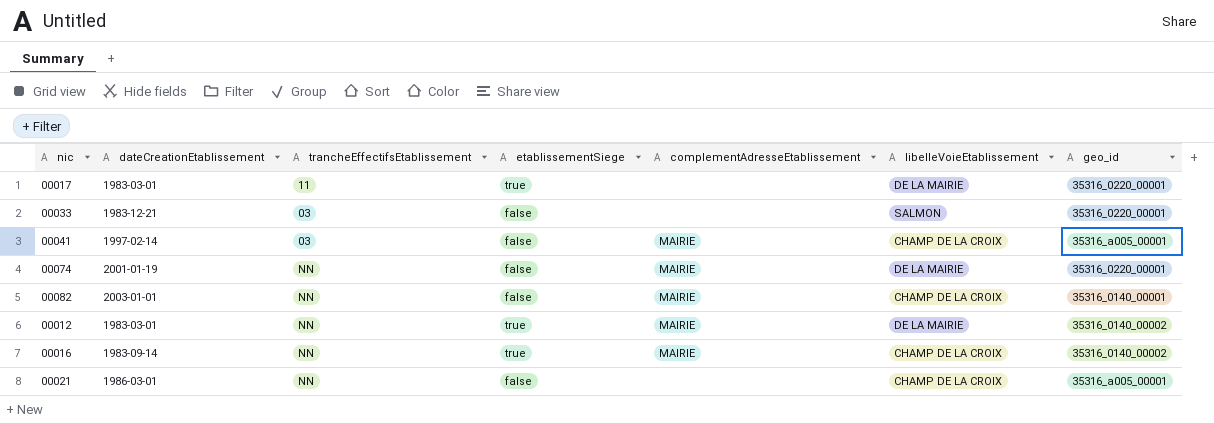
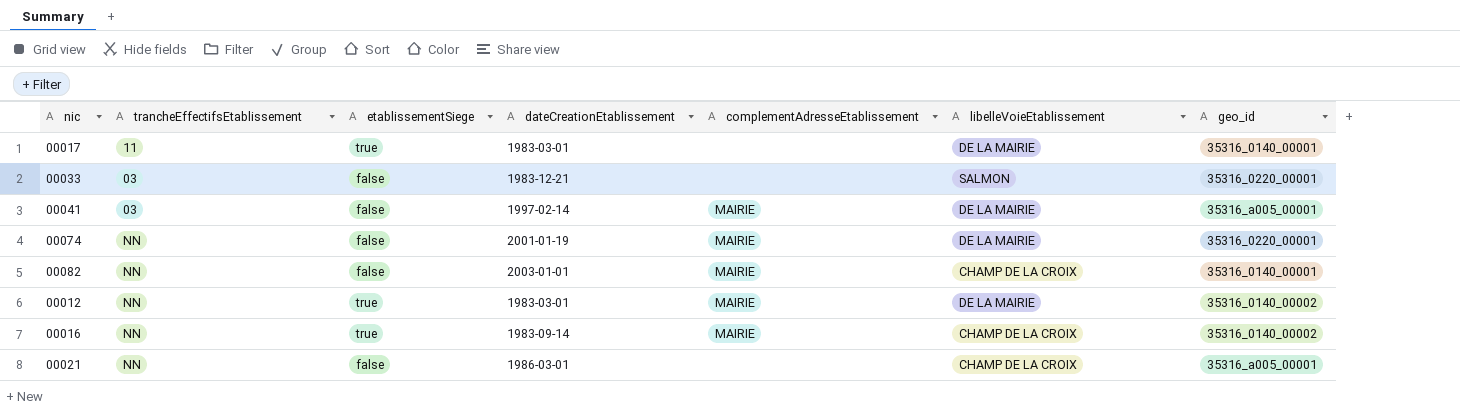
column dateCreationEtablissement | position: 2 -> 4
00017 | geo_id: 35316_0220_00001 -> 35316_0140_00001
00041 | libelleVoieEtablissement: CHAMP DE LA CROIX -> DE LA MAIRIE

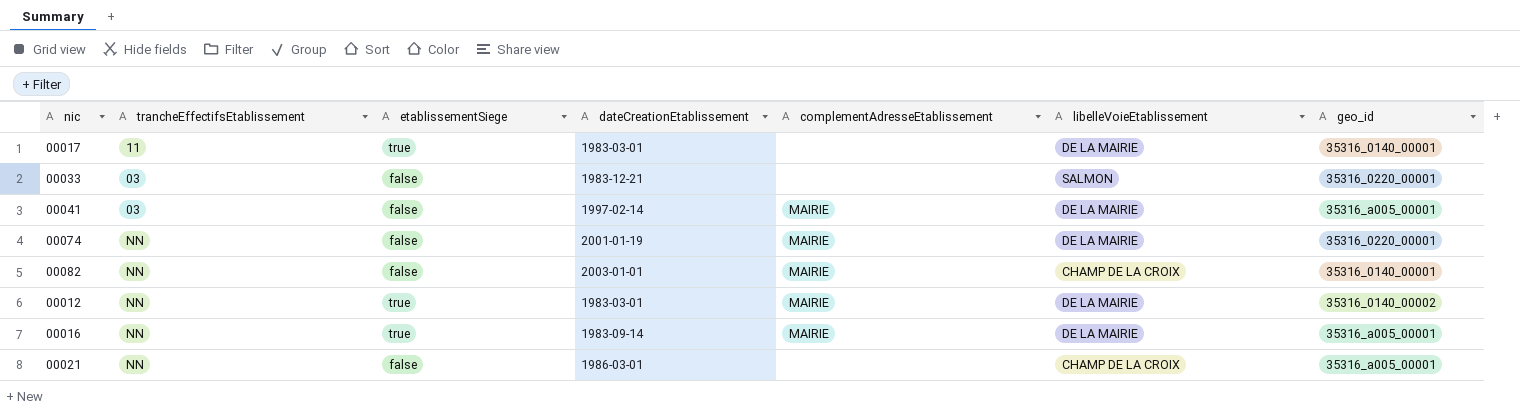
00016 | libelleVoieEtablissement: CHAMP DE LA CROIX -> DE LA MAIRIE
00016 | geo_id: 35316_0140_00002 -> 35316_a005_00001

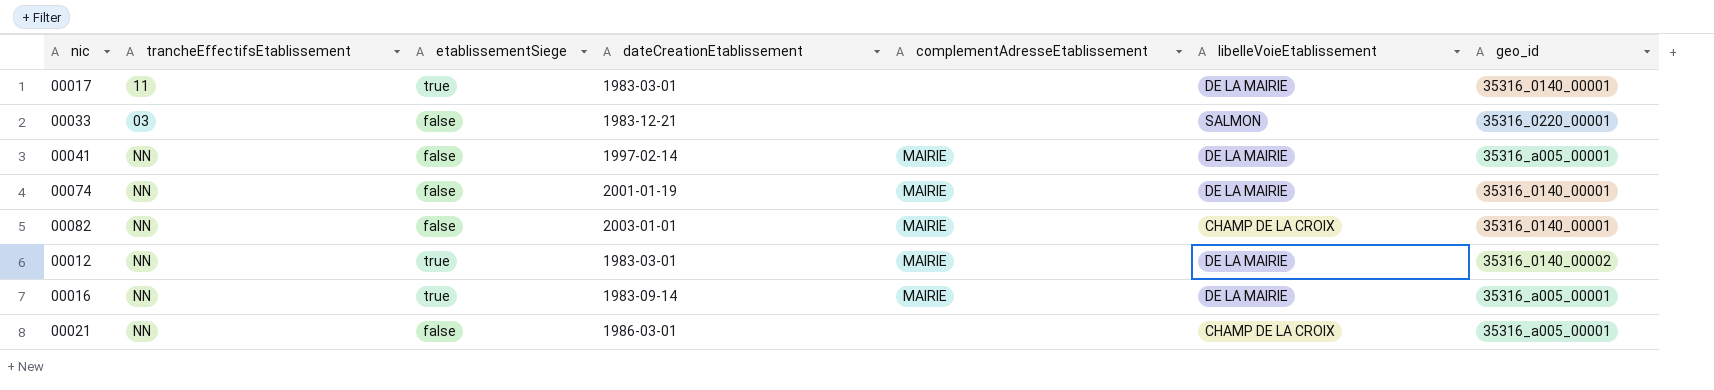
00041 | trancheEffectifsEtablissement: 03 -> NN
00074 | geo_id: 35316_0220_00001 -> 35316_0140_00001

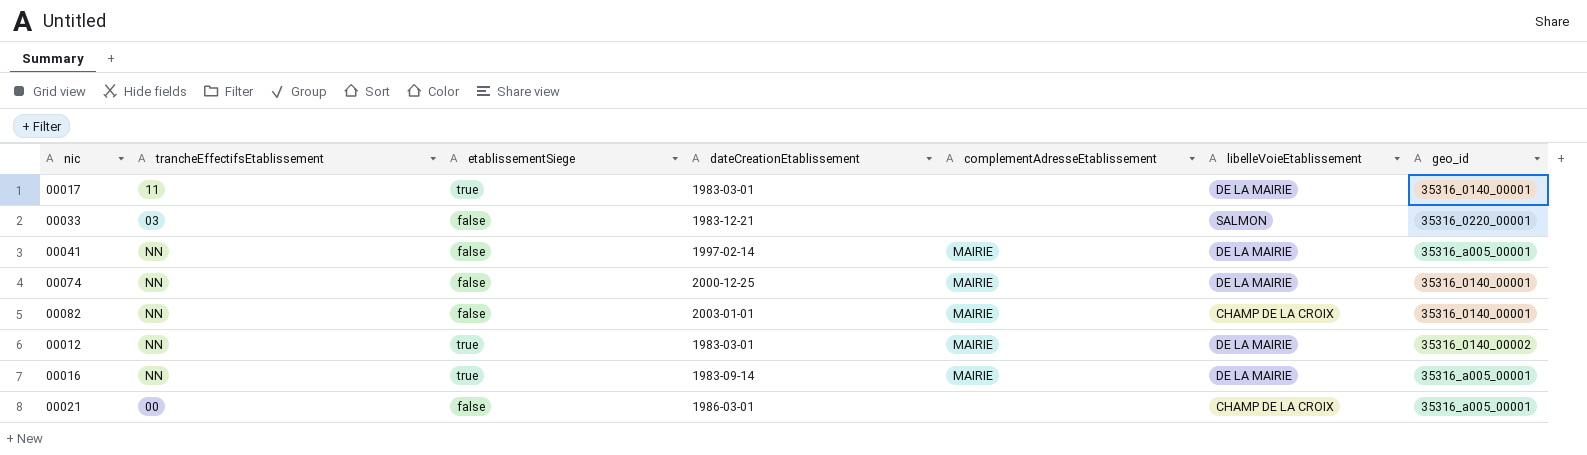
00074 | dateCreationEtablissement: 2001-01-19 -> 2000-12-25
00021 | trancheEffectifsEtablissement: NN -> 00

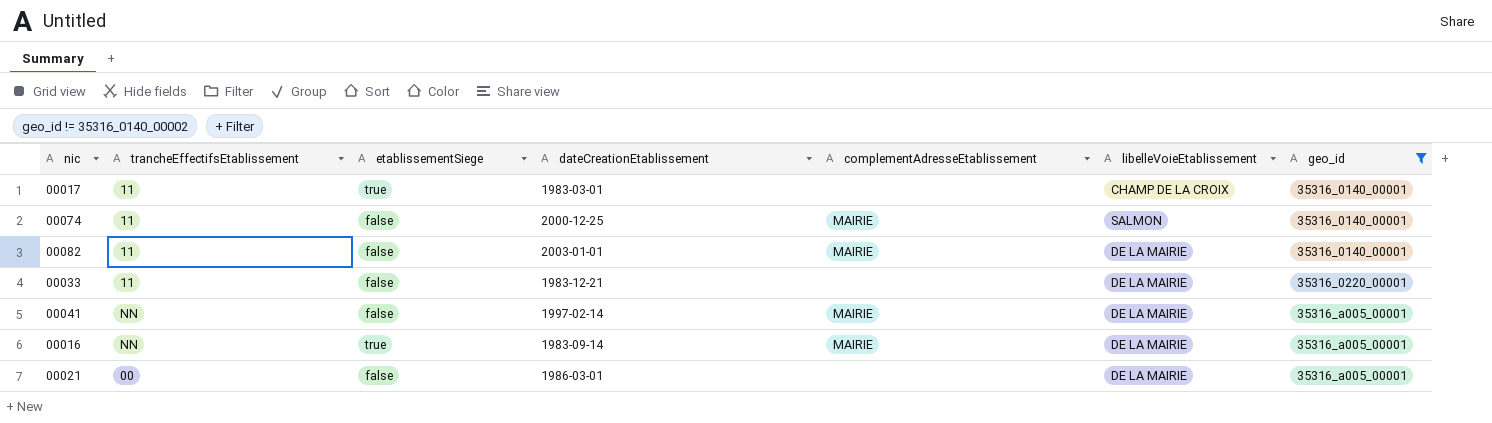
filter: none -> geo_id != 35316_0140_00002
row order: none -> geo_id ascending
00017 | libelleVoieEtablissement: DE LA MAIRIE -> CHAMP DE LA CROIX
00074 | trancheEffectifsEtablissement: NN -> 11
00074 | libelleVoieEtablissement: DE LA MAIRIE -> SALMON
00082 | trancheEffectifsEtablissement: NN -> 11
00082 | libelleVoieEtablissement: CHAMP DE LA CROIX -> DE LA MAIRIE
00033 | trancheEffectifsEtablissement: 03 -> 11
00033 | libelleVoieEtablissement: SALMON -> DE LA MAIRIE
00021 | libelleVoieEtablissement: CHAMP DE LA CROIX -> DE LA MAIRIE

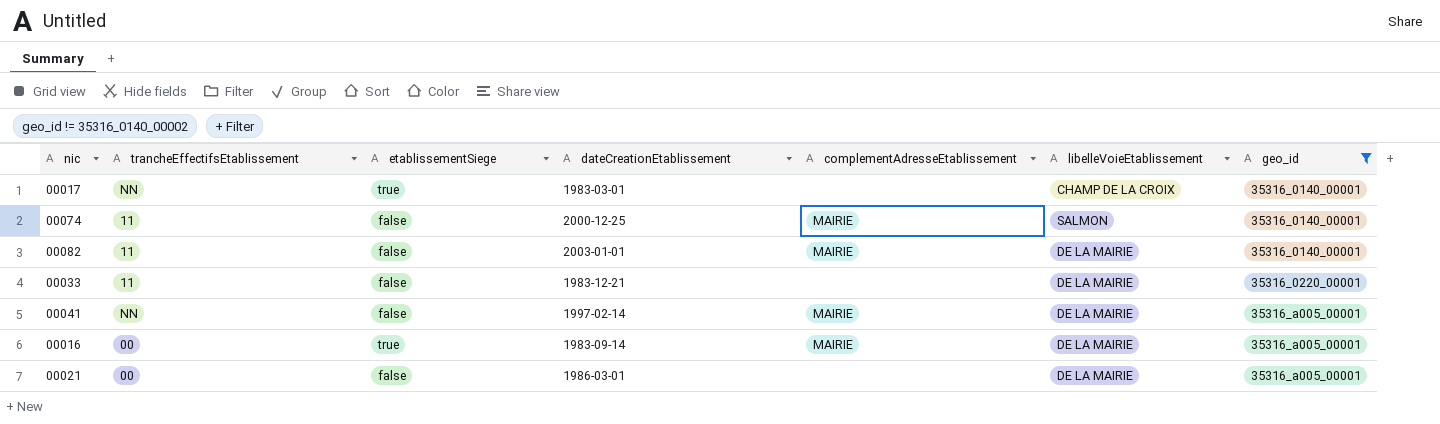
00017 | trancheEffectifsEtablissement: 11 -> NN
00016 | trancheEffectifsEtablissement: NN -> 00

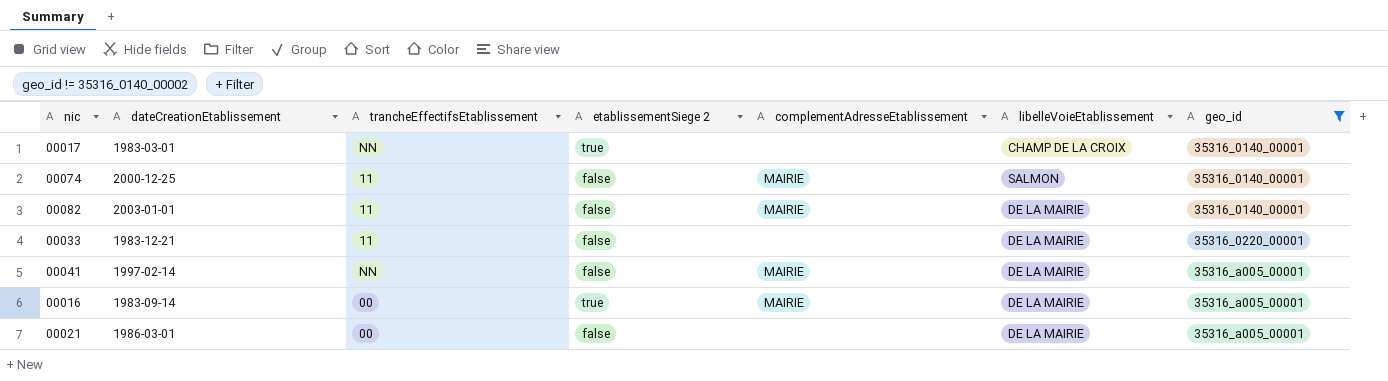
column dateCreationEtablissement | position: 4 -> 2
column name: etablissementSiege -> etablissementSiege 2

